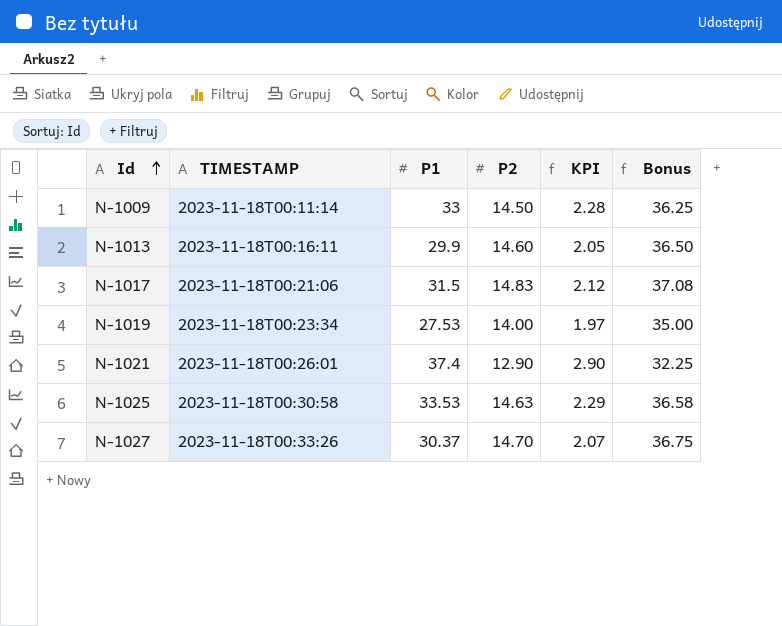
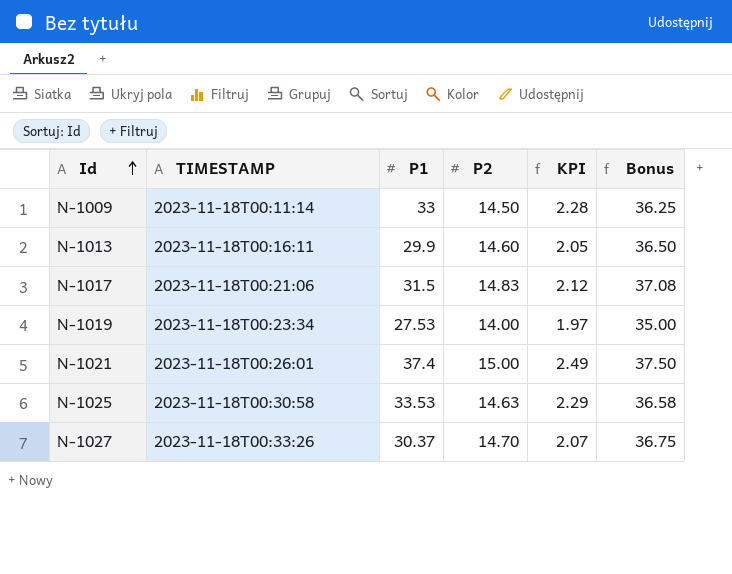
N-1021 | P2: 12.90 -> 15.00
N-1021 | KPI: 2.90 -> 2.49
N-1021 | Bonus: 32.25 -> 37.50

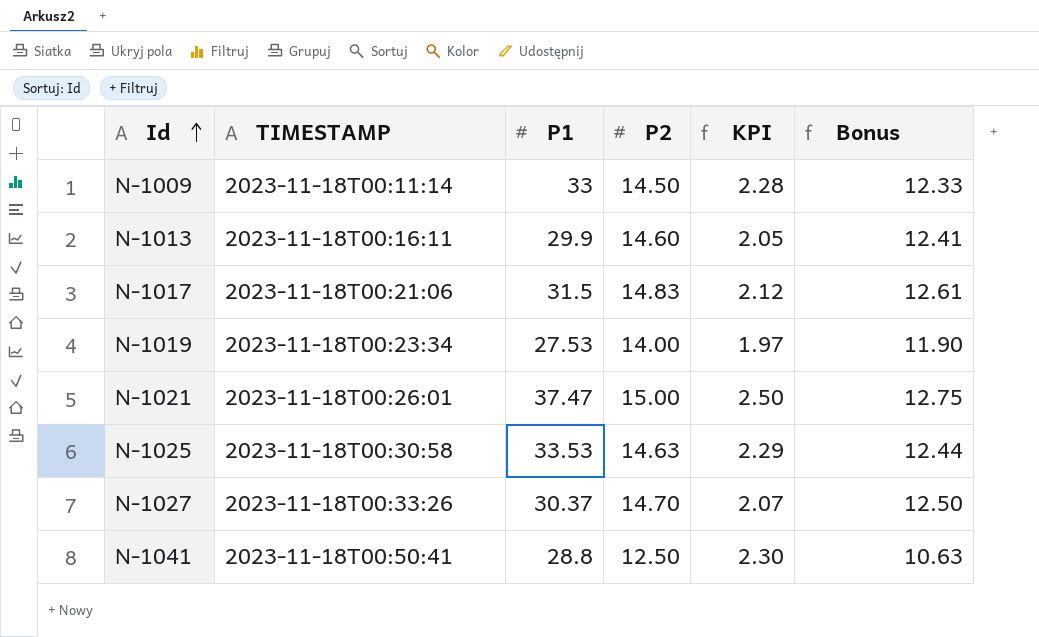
column Bonus | formula: [P2] * 2.5 -> [P2] * 0.85
N-1021 | P1: 37.4 -> 37.47
N-1021 | KPI: 2.49 -> 2.50
row N-1041: none -> 2023-11-18T00:50:41 | 28.8 | 12.50 | 2.30 | 10.63

